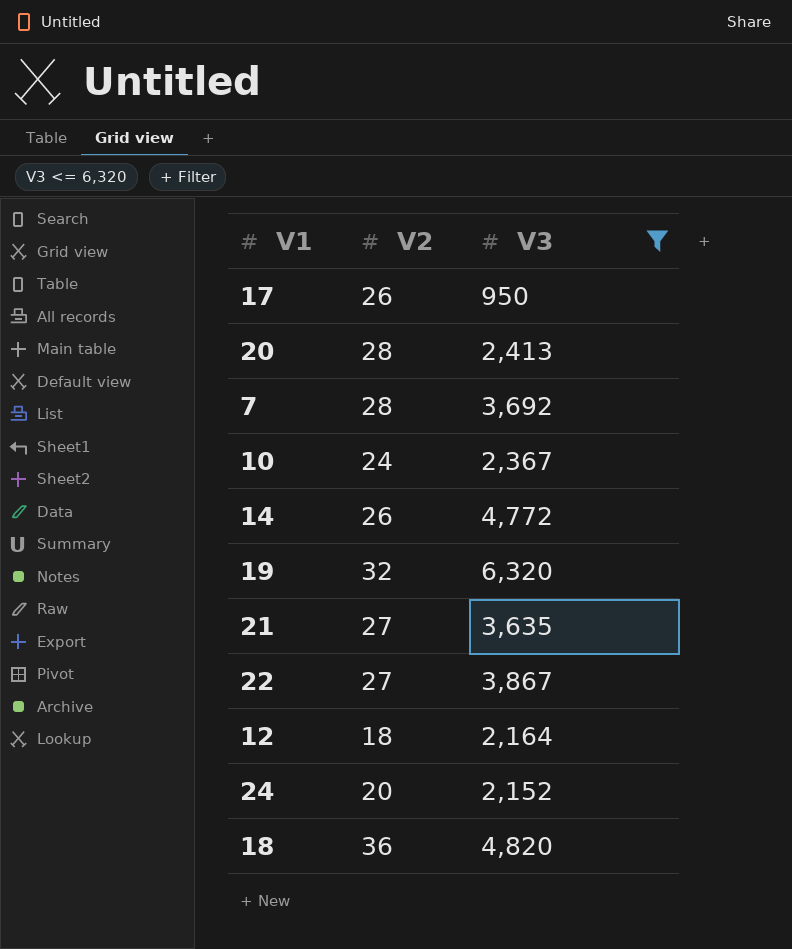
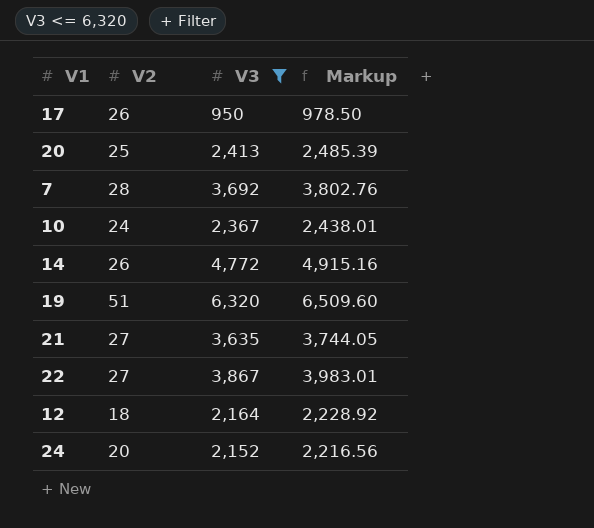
column Markup | formula: none -> [V3] * 1.03
row 18: 36 | 4,820 -> none
20 | V2: 28 -> 25
19 | V2: 32 -> 51

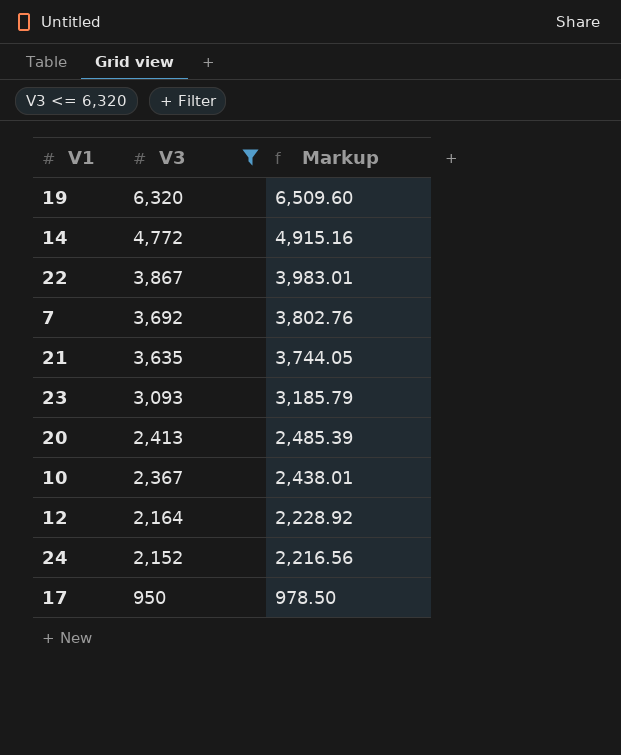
row order: none -> V3 descending
column V2 | position: 2 -> none
row 23: none -> 3,093 | 3,185.79

